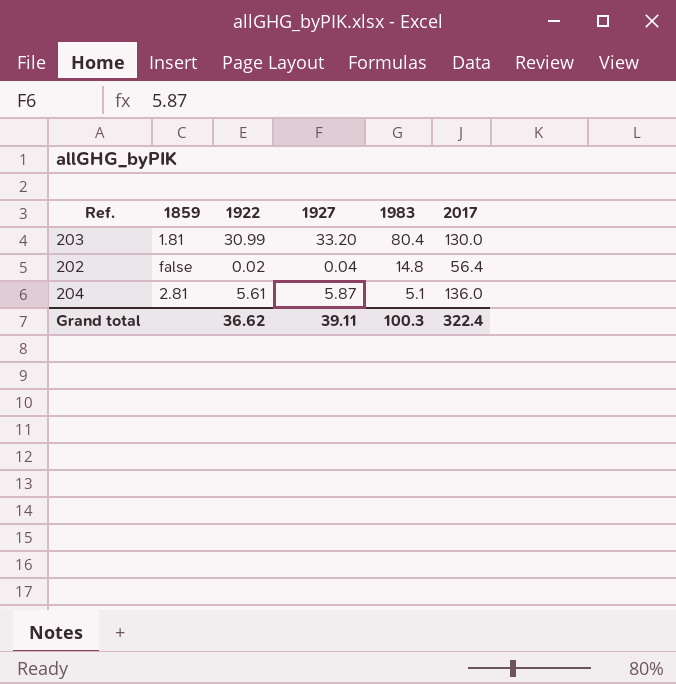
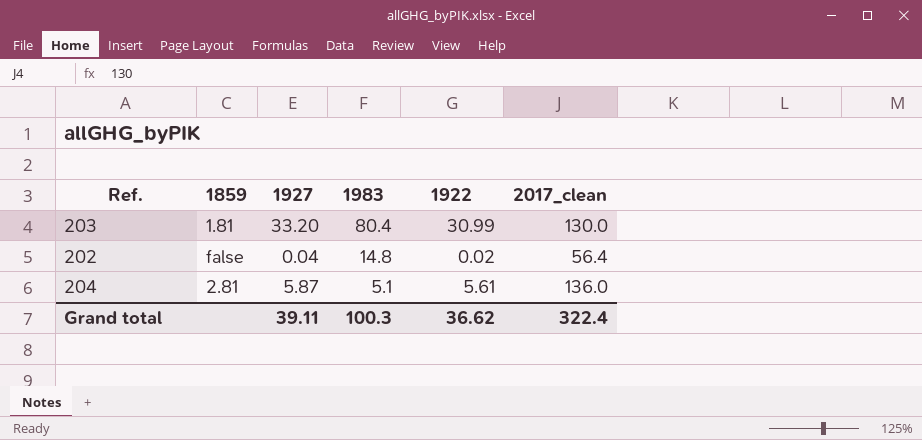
column 1922 | position: 3 -> 5
column name: 2017 -> 2017_clean

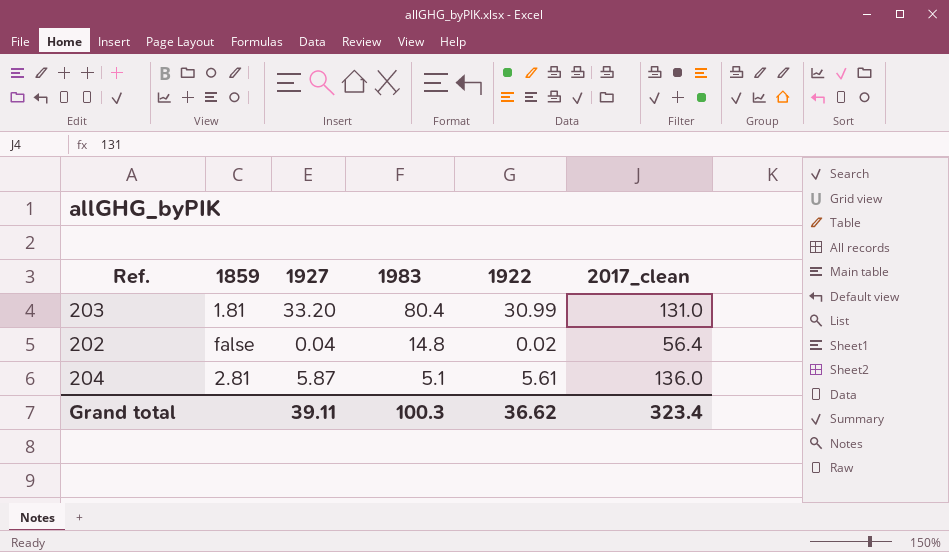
203 | 2017_clean: 130.0 -> 131.0
Grand total | 2017_clean: 322.4 -> 323.4

